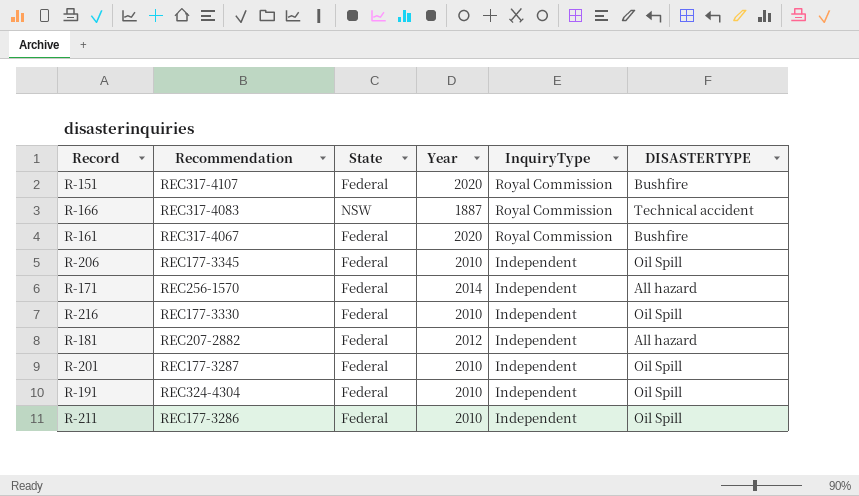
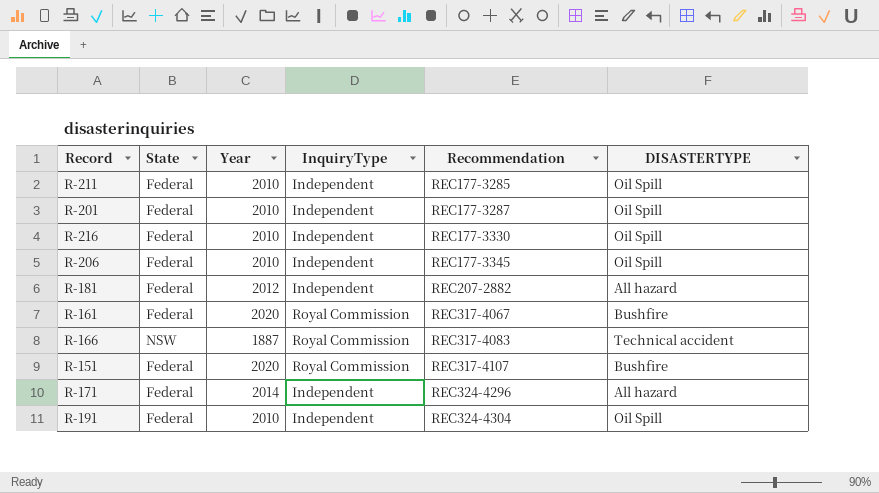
row order: InquiryType descending -> Recommendation ascending
column Recommendation | position: 2 -> 5
R-211 | Recommendation: REC177-3286 -> REC177-3285
R-171 | Recommendation: REC256-1570 -> REC324-4296

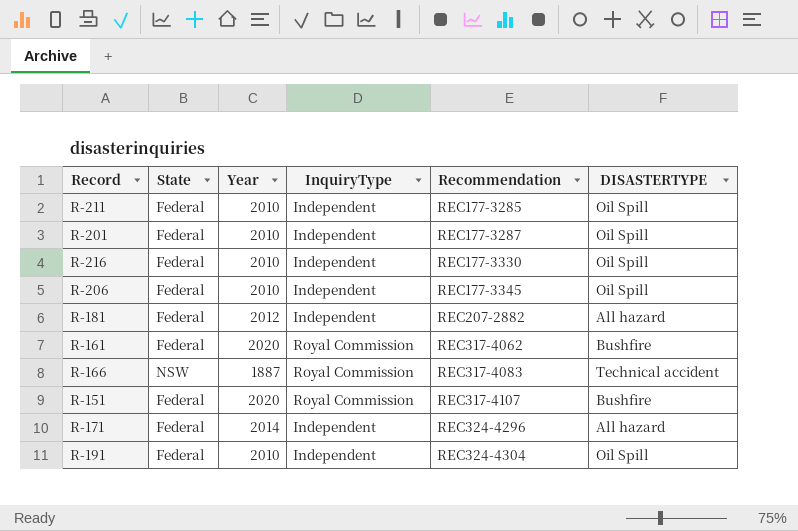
R-161 | Recommendation: REC317-4067 -> REC317-4062

